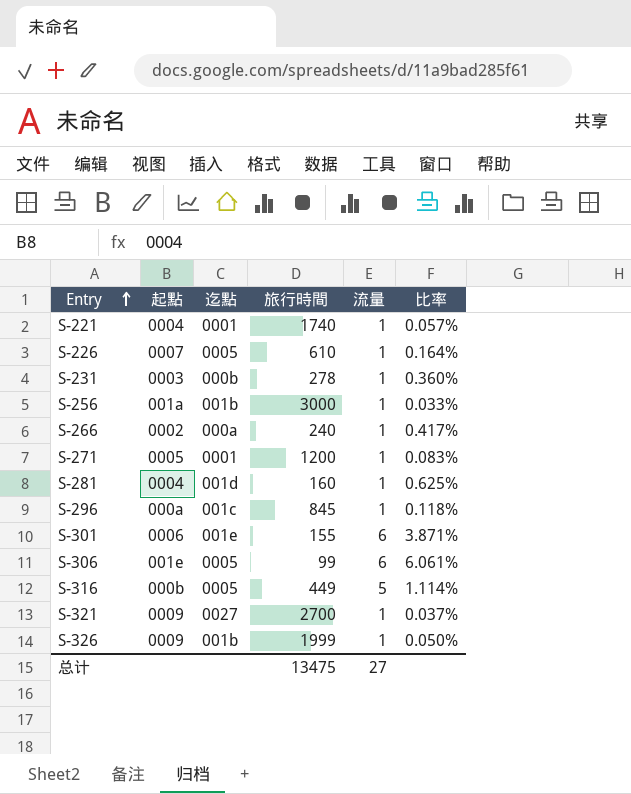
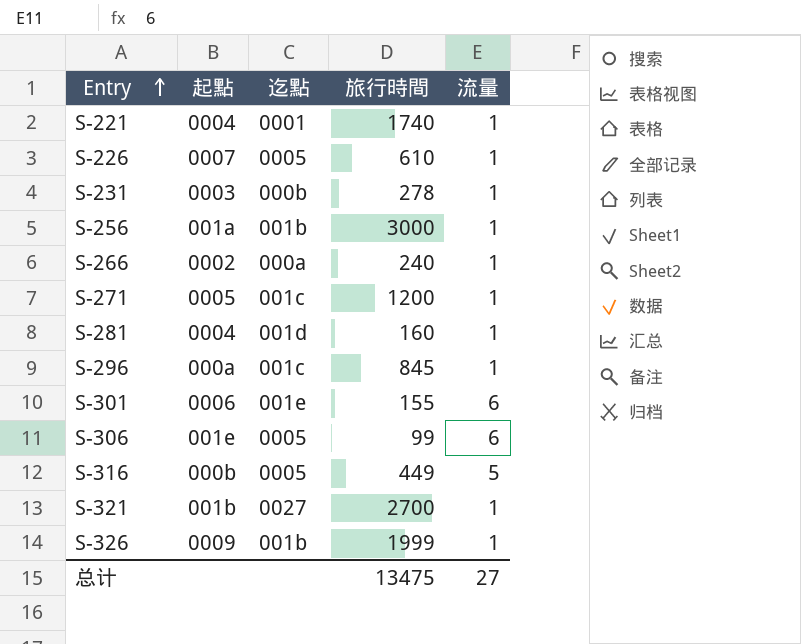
column 比率 | formula: [流量] / [旅行時間] -> none
S-271 | 迄點: 0001 -> 001c
S-321 | 起點: 0009 -> 001b

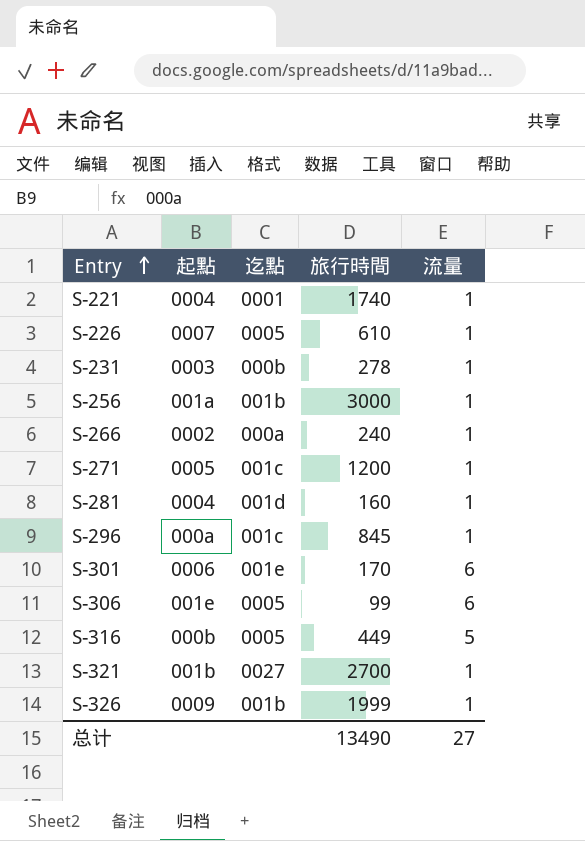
S-301 | 旅行時間: 155 -> 170
总计 | 旅行時間: 13475 -> 13490

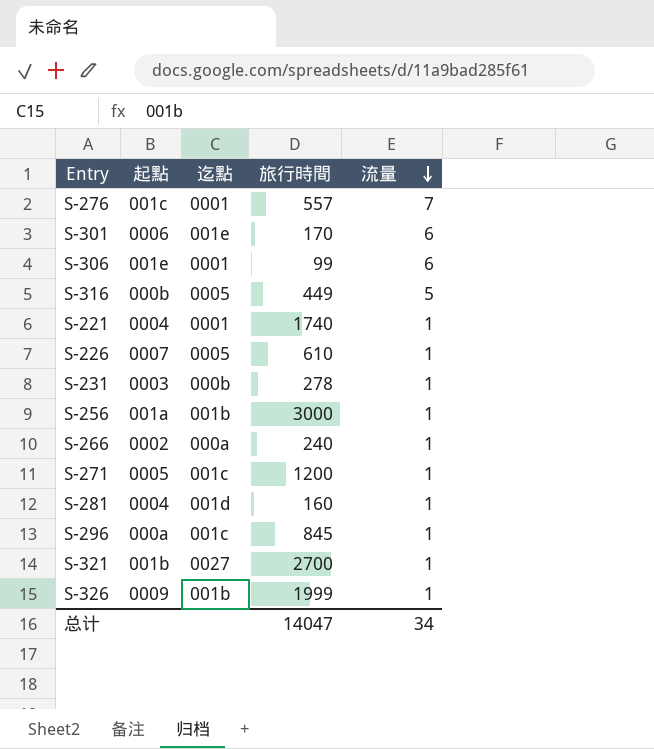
row order: Entry ascending -> 流量 descending
row S-276: none -> 001c | 0001 | 557 | 7
S-306 | 迄點: 0005 -> 0001
总计 | 旅行時間: 13490 -> 14047
总计 | 流量: 27 -> 34

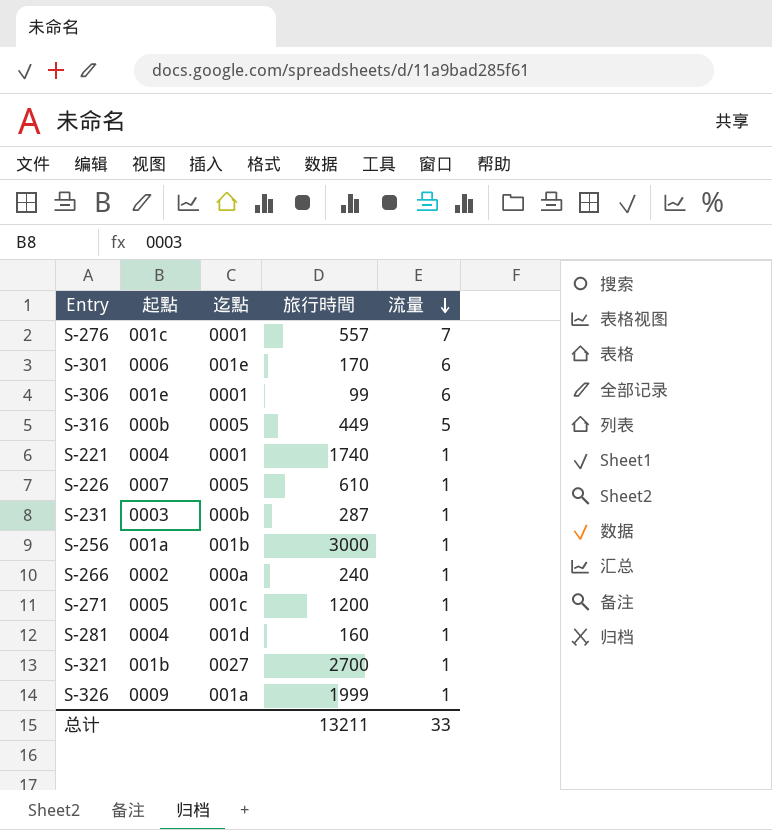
row S-296: 000a | 001c | 845 | 1 -> none
S-231 | 旅行時間: 278 -> 287
S-326 | 迄點: 001b -> 001a
总计 | 旅行時間: 14047 -> 13211
总计 | 流量: 34 -> 33

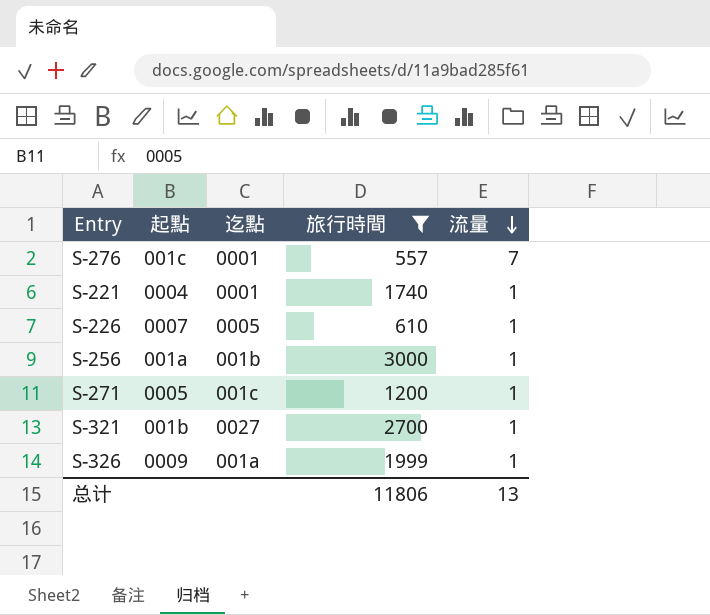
filter: none -> 旅行時間 >= 557
总计 | 旅行時間: 13211 -> 11806
总计 | 流量: 33 -> 13

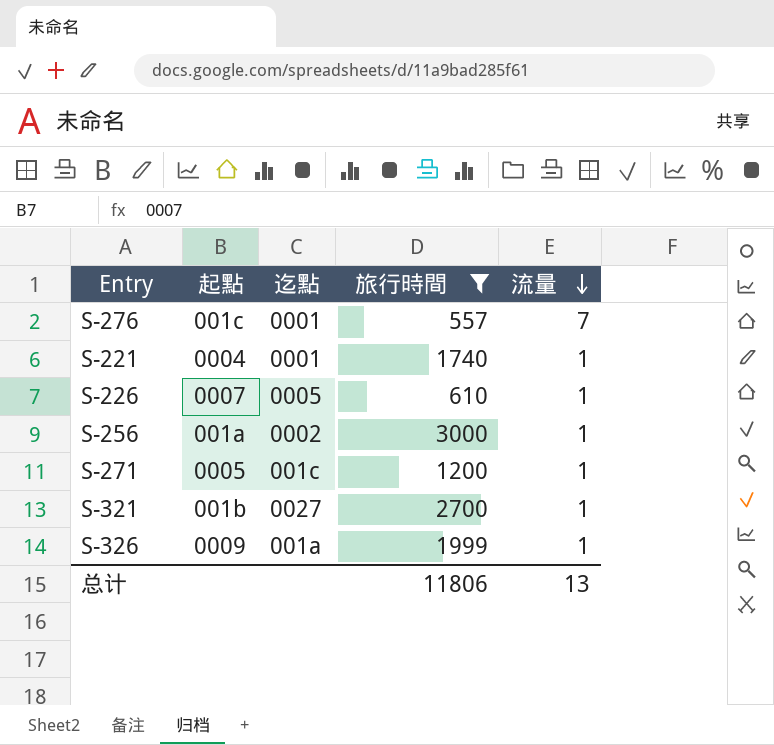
S-256 | 迄點: 001b -> 0002

